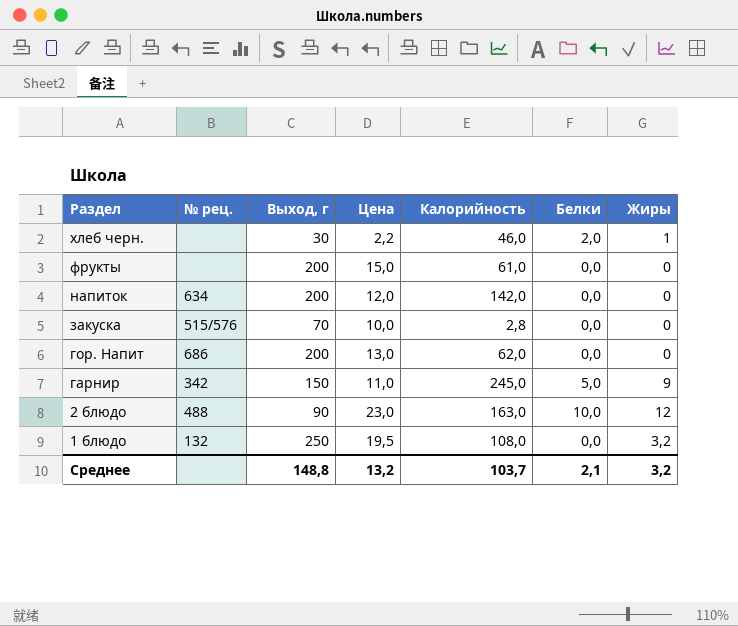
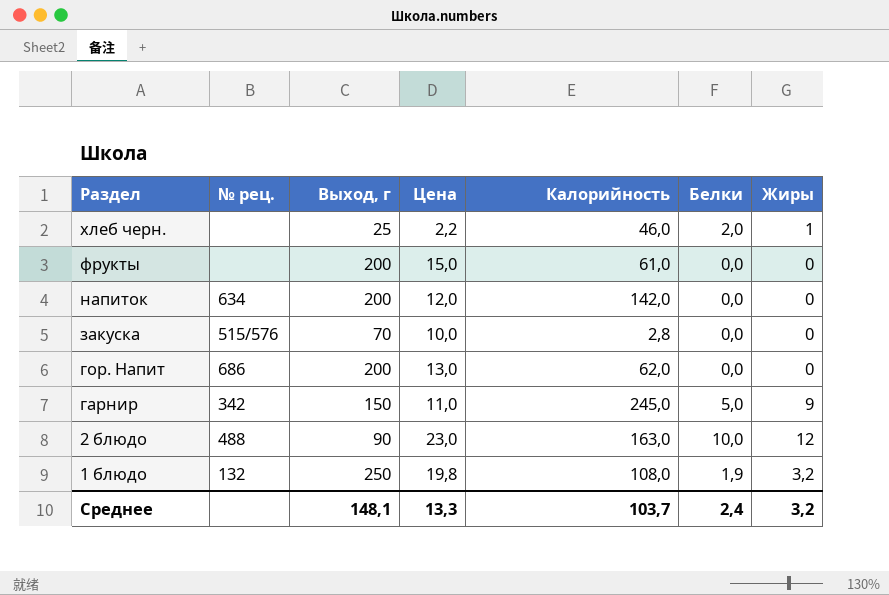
хлеб черн. | Выход, г: 30 -> 25
1 блюдо | Цена: 19,5 -> 19,8
1 блюдо | Белки: 0,0 -> 1,9
Среднее | Выход, г: 148,8 -> 148,1
Среднее | Цена: 13,2 -> 13,3
Среднее | Белки: 2,1 -> 2,4

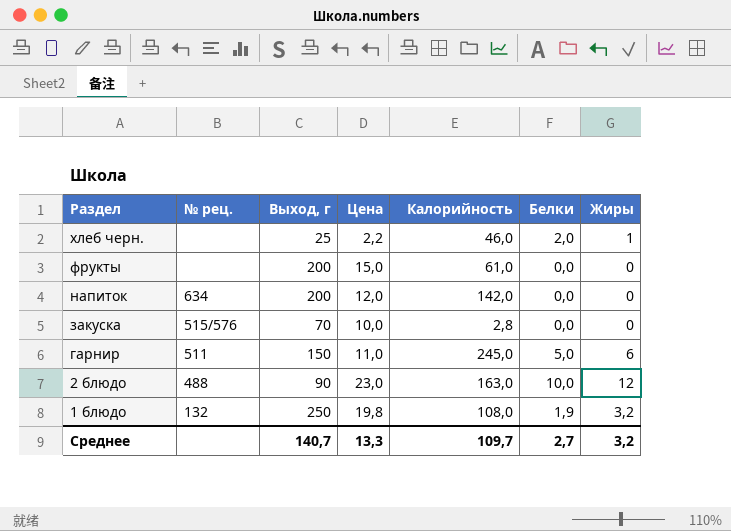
row гор. Напит: 686 | 200 | 13,0 | 62,0 | 0,0 | 0 -> none
гарнир | № рец.: 342 -> 511
гарнир | Жиры: 9 -> 6
Среднее | Выход, г: 148,1 -> 140,7
Среднее | Калорийность: 103,7 -> 109,7
Среднее | Белки: 2,4 -> 2,7

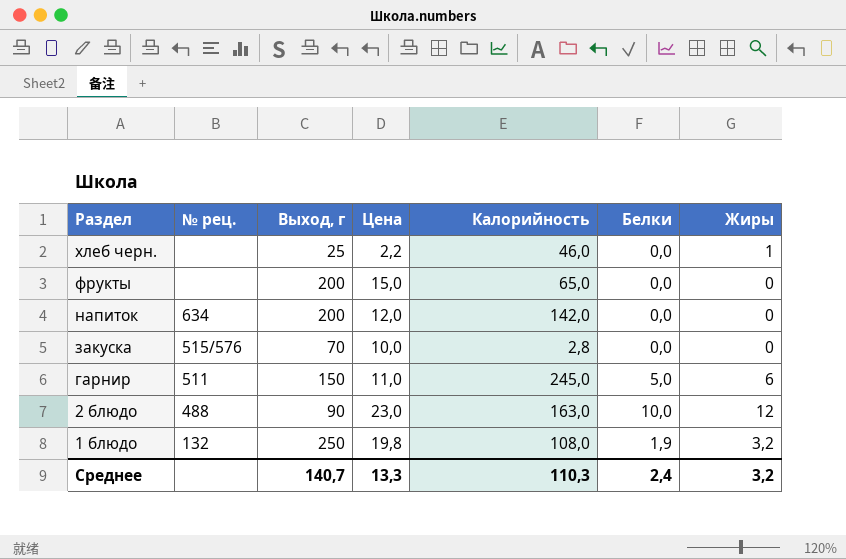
хлеб черн. | Белки: 2,0 -> 0,0
фрукты | Калорийность: 61,0 -> 65,0
Среднее | Калорийность: 109,7 -> 110,3
Среднее | Белки: 2,7 -> 2,4

